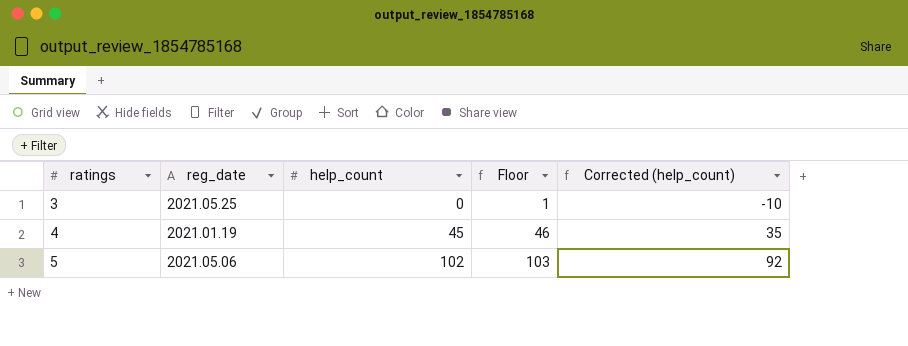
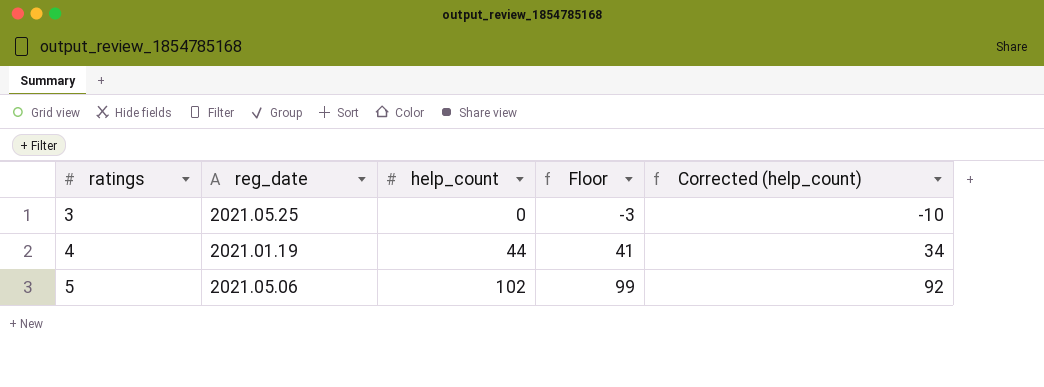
column Floor | formula: [help_count] + 1 -> [help_count] - 3
4 | help_count: 45 -> 44
4 | Corrected (help_count): 35 -> 34

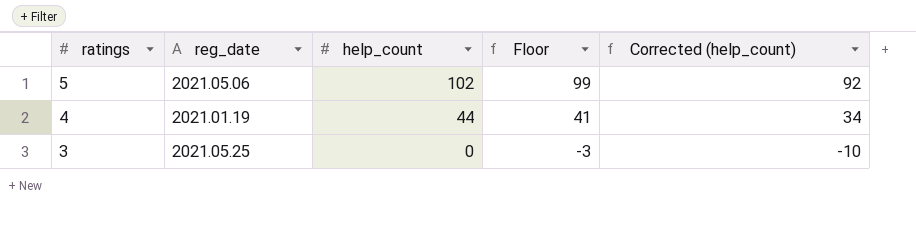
row order: ratings ascending -> ratings descending

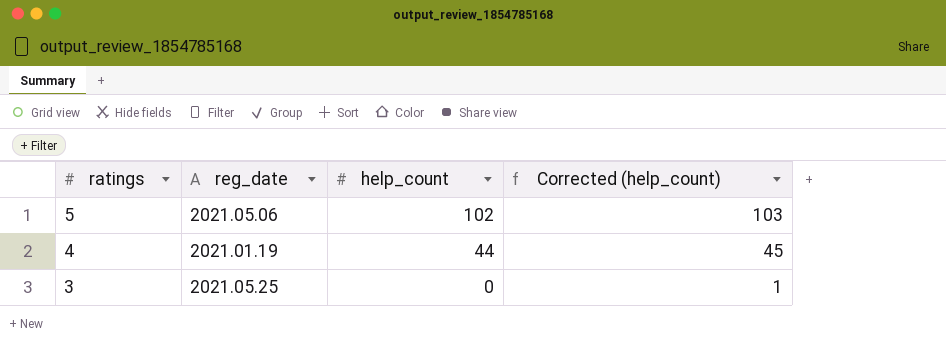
column Floor | formula: [help_count] - 3 -> none
column Corrected (help_count) | formula: [help_count] - 10 -> [help_count] + 1

